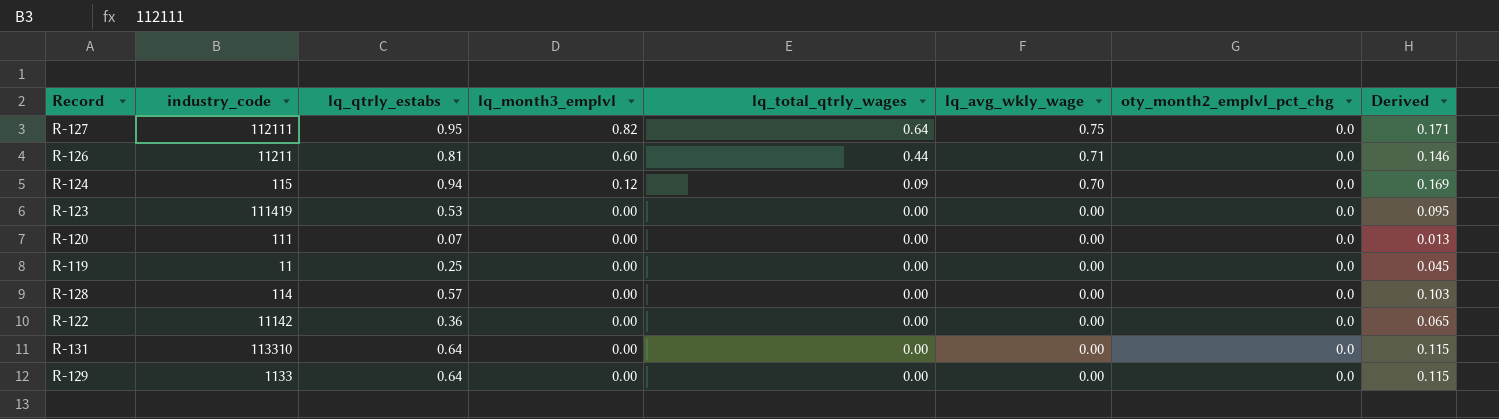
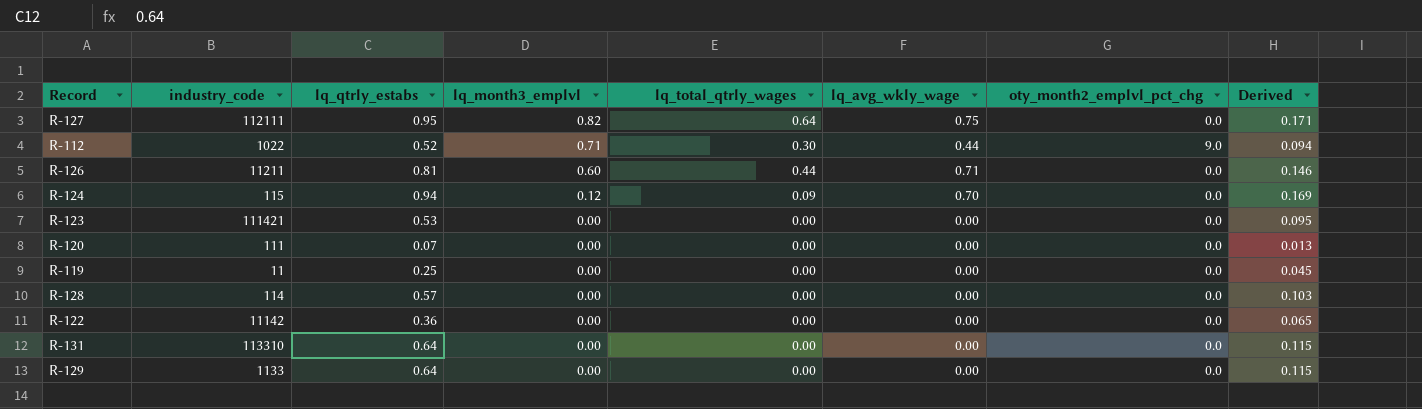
row R-112: none -> 1022 | 0.52 | 0.71 | 0.30 | 0.44 | 9.0 | 0.094
R-123 | industry_code: 111419 -> 111421

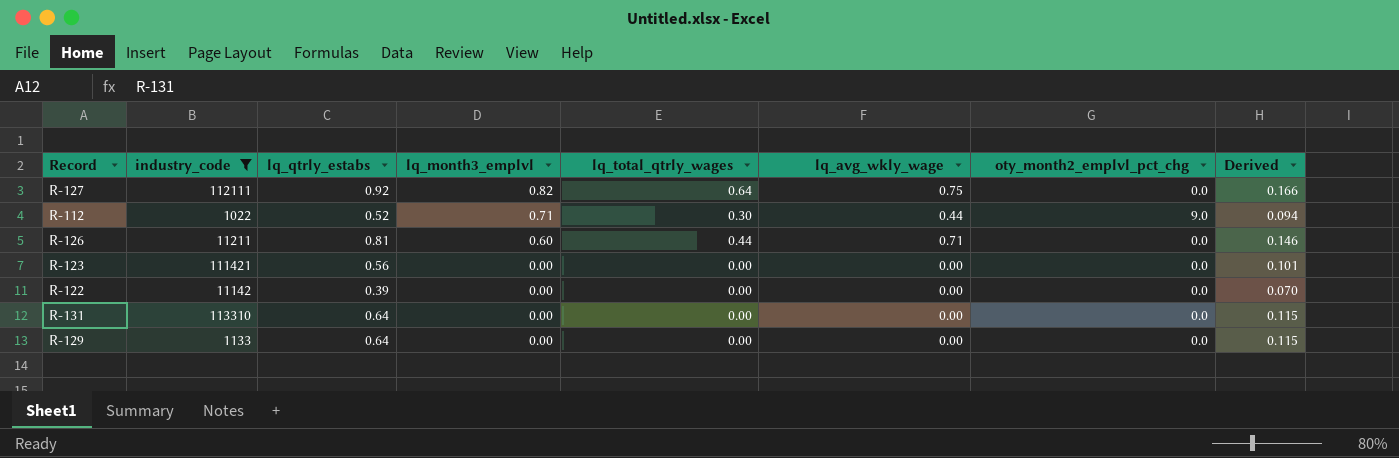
filter: none -> industry_code >= 1022
R-127 | lq_qtrly_estabs: 0.95 -> 0.92
R-127 | Derived: 0.171 -> 0.166
R-123 | lq_qtrly_estabs: 0.53 -> 0.56
R-123 | Derived: 0.095 -> 0.101
R-122 | lq_qtrly_estabs: 0.36 -> 0.39
R-122 | Derived: 0.065 -> 0.070

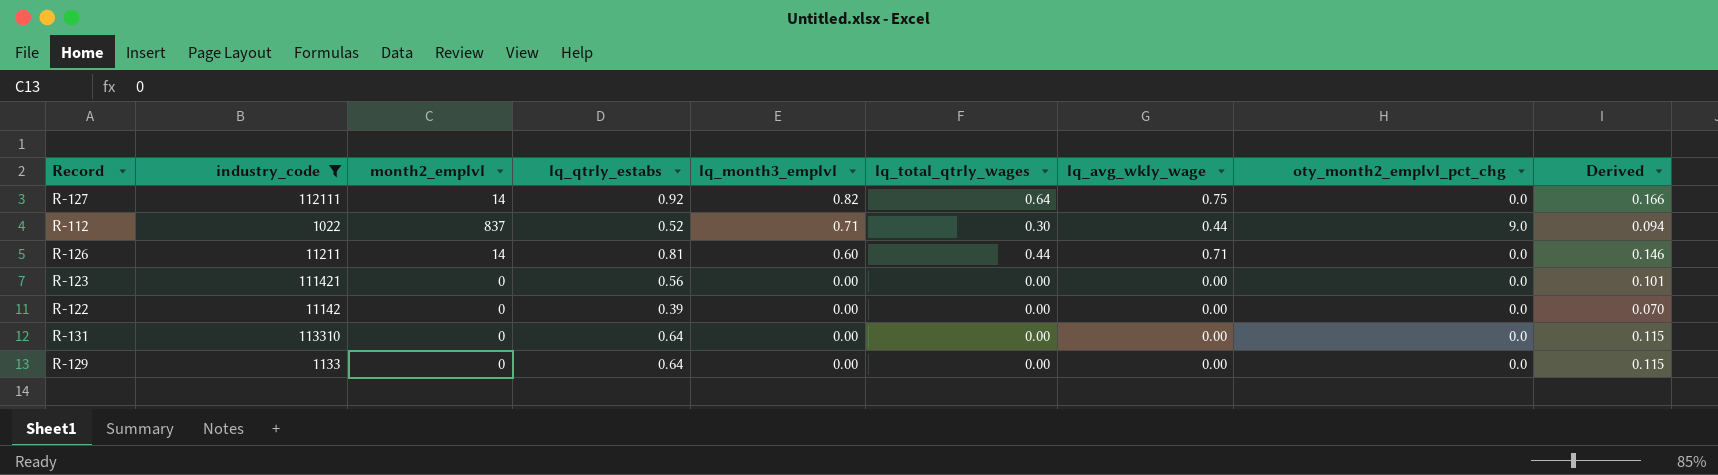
column month2_emplvl | position: none -> 3

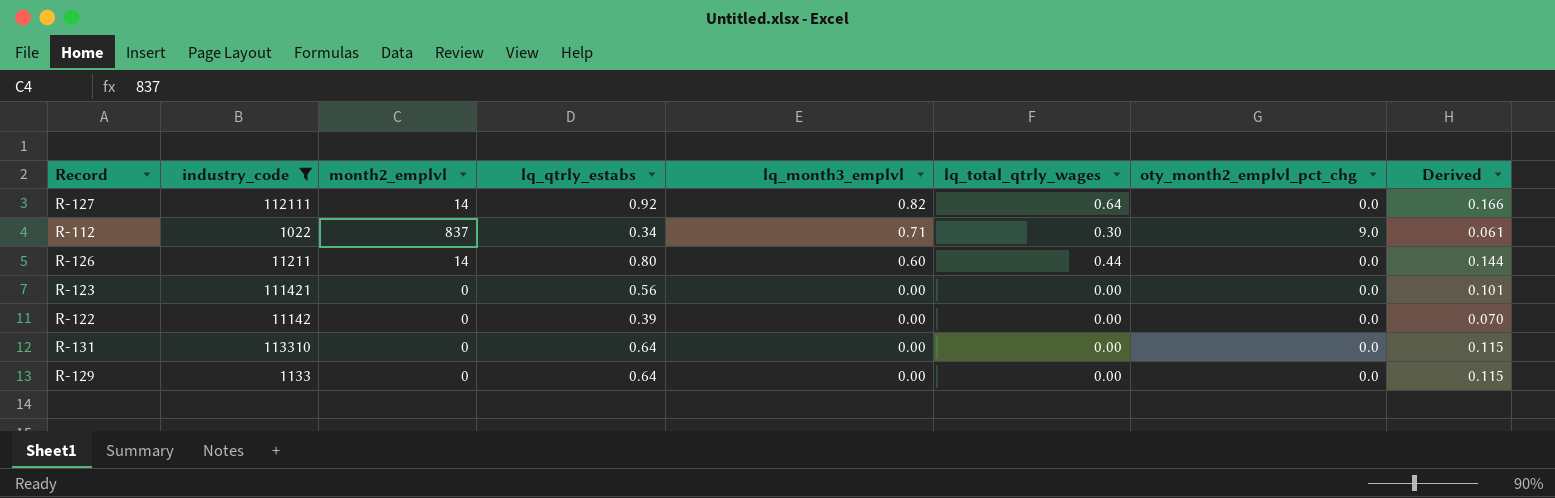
column lq_avg_wkly_wage | position: 7 -> none
R-112 | lq_qtrly_estabs: 0.52 -> 0.34
R-112 | Derived: 0.094 -> 0.061
R-126 | lq_qtrly_estabs: 0.81 -> 0.80
R-126 | Derived: 0.146 -> 0.144

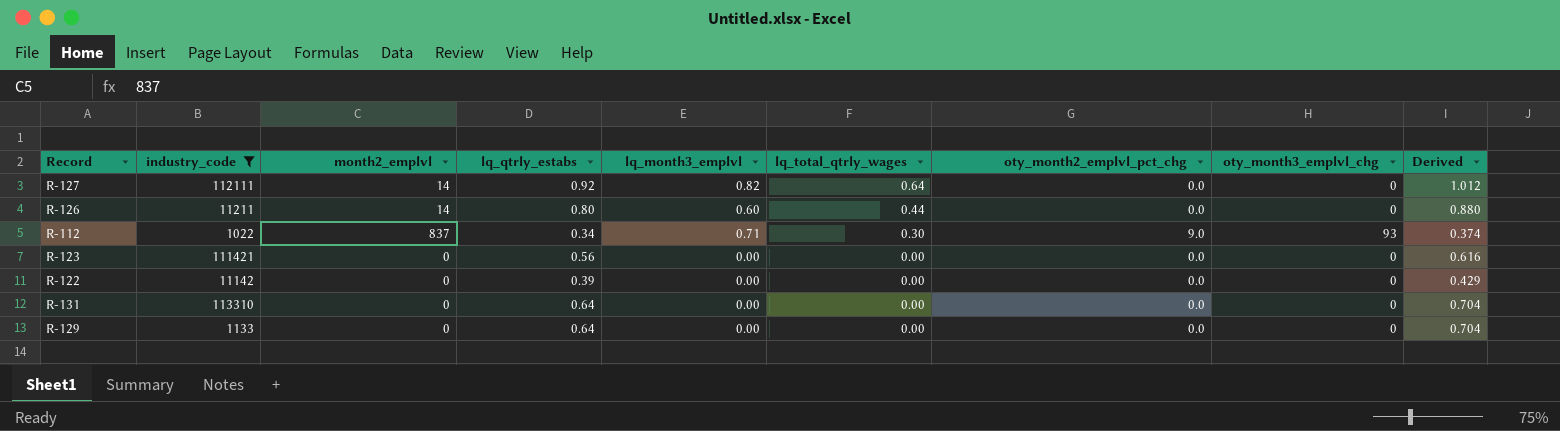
row order: lq_month3_emplvl descending -> lq_total_qtrly_wages descending
column oty_month3_emplvl_chg | position: none -> 8
column Derived | formula: [lq_qtrly_estabs] * 0.18 -> [lq_qtrly_estabs] * 1.1

